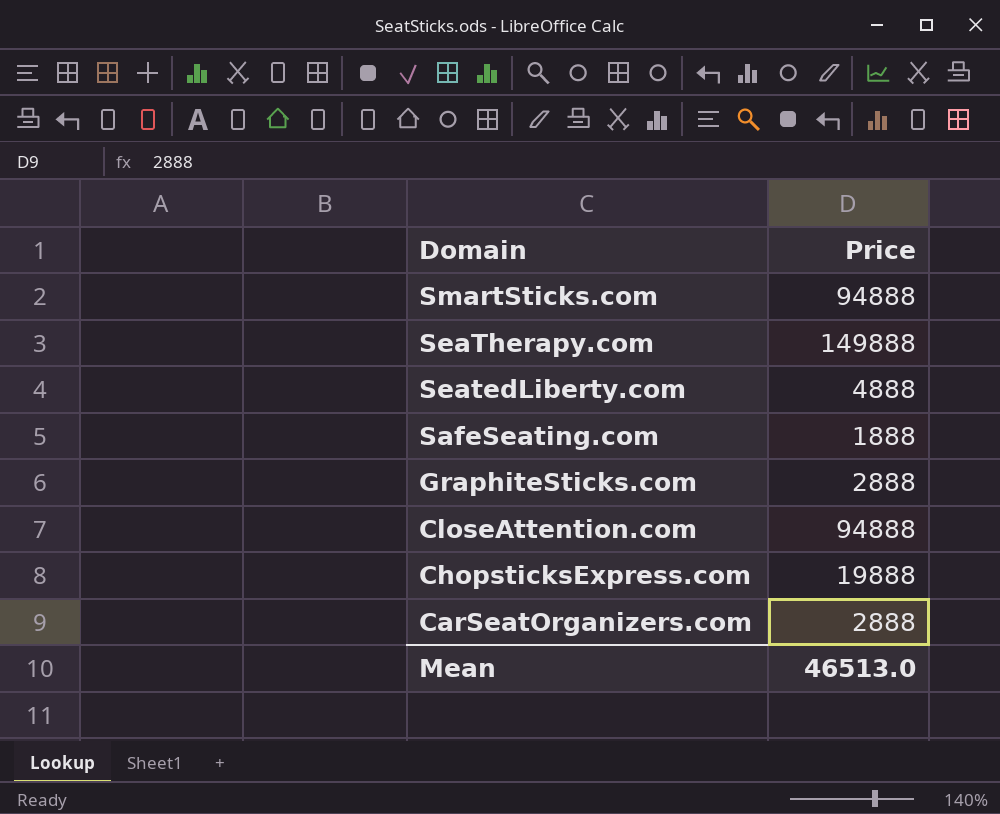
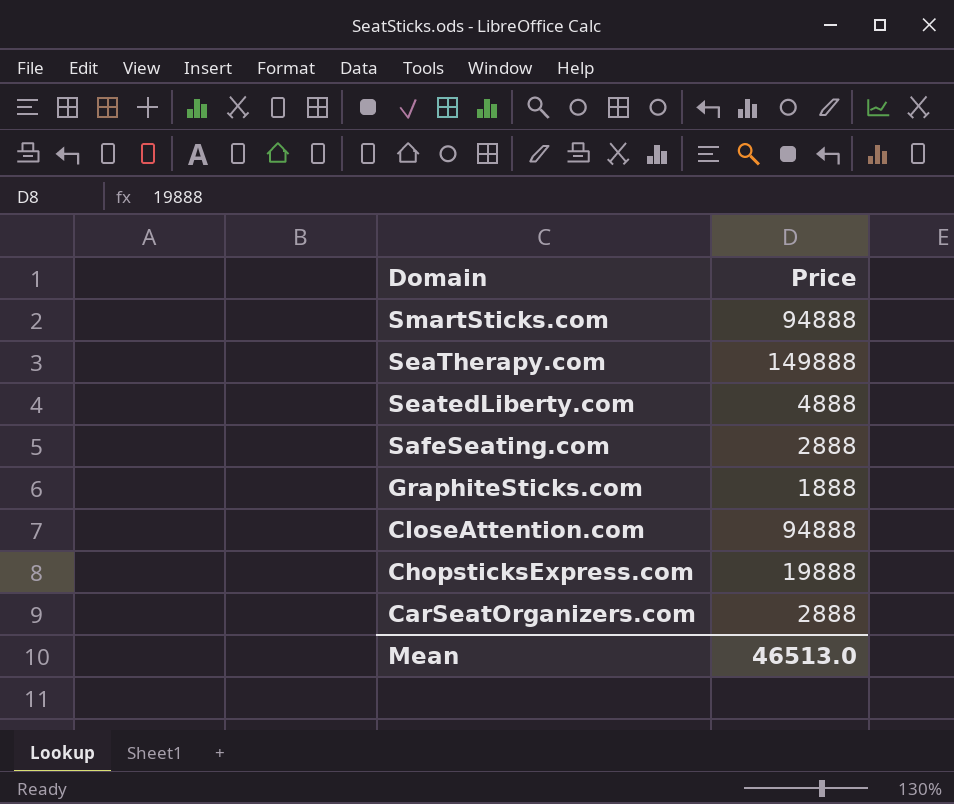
SafeSeating.com | Price: 1888 -> 2888
GraphiteSticks.com | Price: 2888 -> 1888

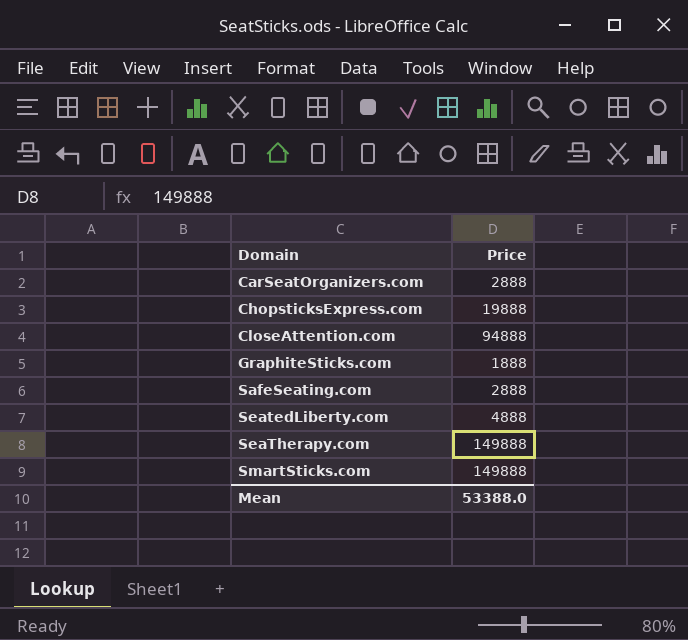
row order: Domain descending -> Domain ascending
SmartSticks.com | Price: 94888 -> 149888
Mean | Price: 46513.0 -> 53388.0

